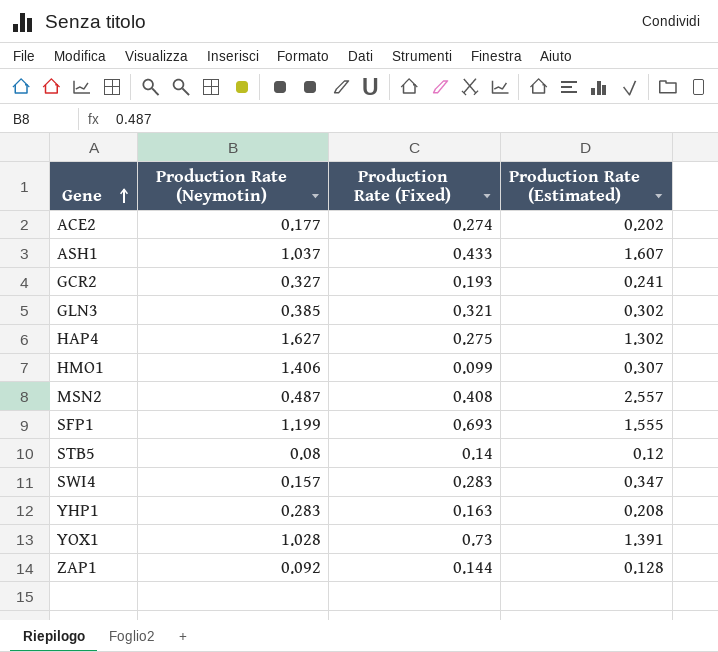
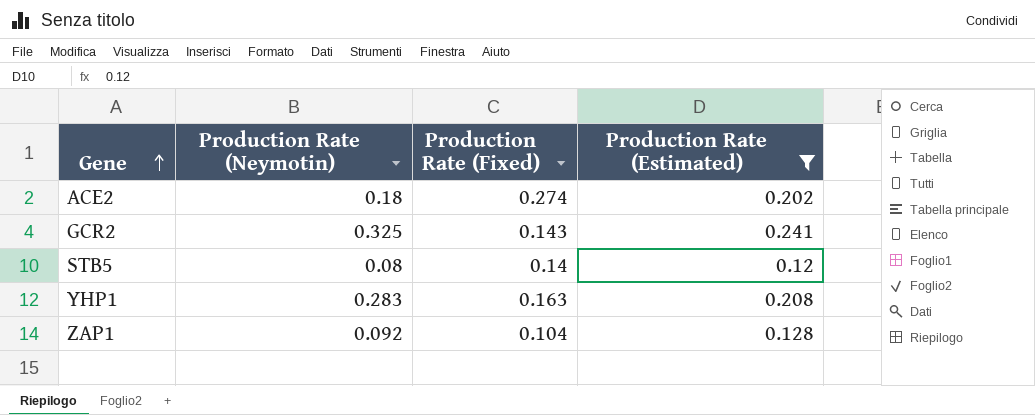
filter: none -> Production Rate (Estimated) <= 0.241
ACE2 | Production Rate (Neymotin): 0.177 -> 0.18
GCR2 | Production Rate (Neymotin): 0.327 -> 0.325
GCR2 | Production Rate (Fixed): 0.193 -> 0.143
ZAP1 | Production Rate (Fixed): 0.144 -> 0.104

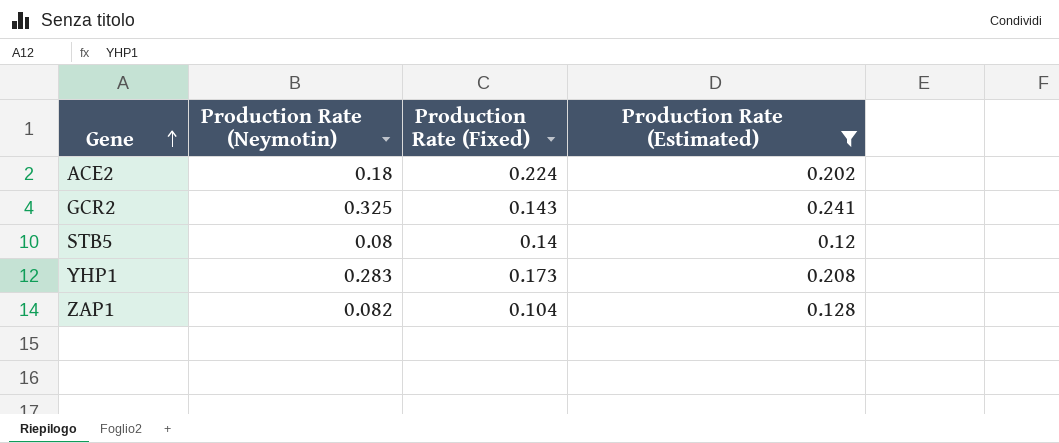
ACE2 | Production Rate (Fixed): 0.274 -> 0.224
YHP1 | Production Rate (Fixed): 0.163 -> 0.173
ZAP1 | Production Rate (Neymotin): 0.092 -> 0.082

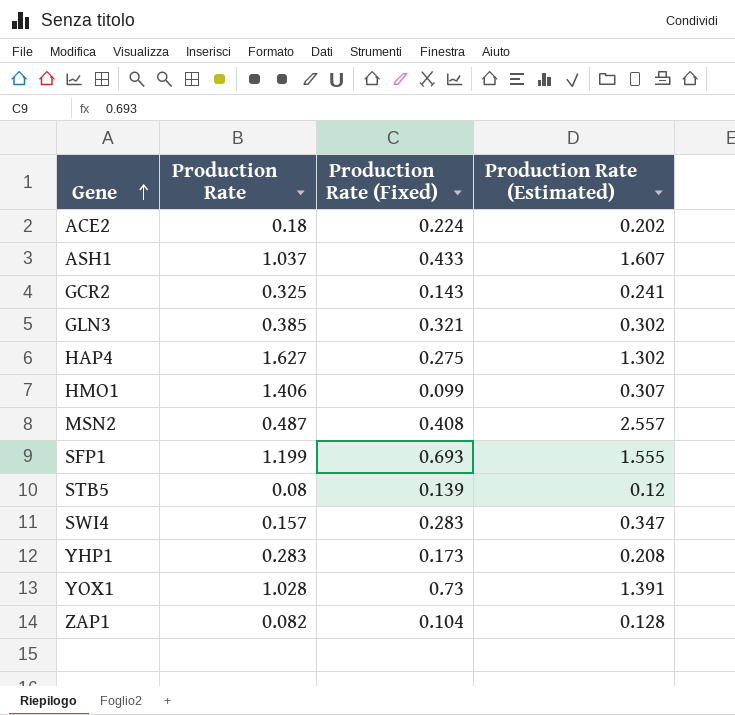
filter: Production Rate (Estimated) <= 0.241 -> none
column name: Production Rate (Neymotin) -> Production Rate
STB5 | Production Rate (Fixed): 0.14 -> 0.139

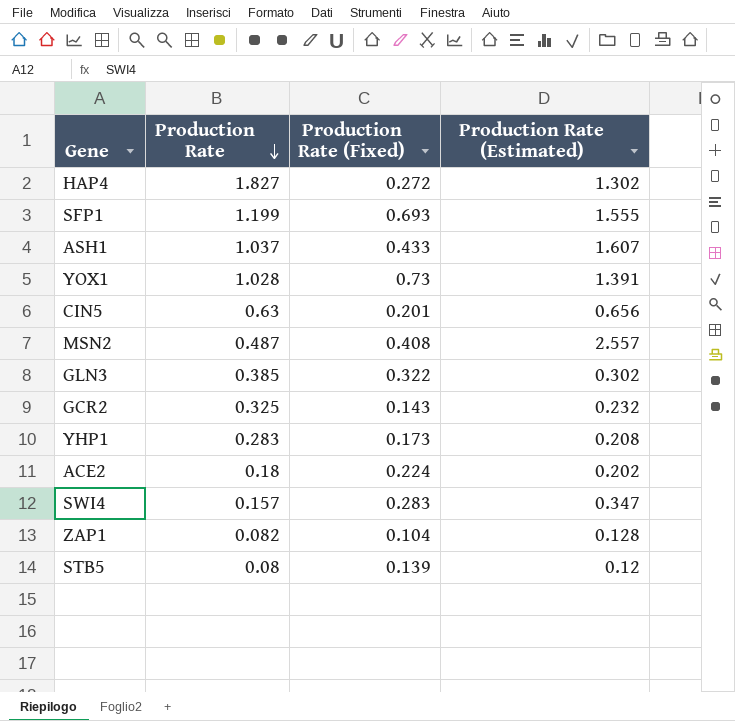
row order: Gene ascending -> Production Rate descending
row HMO1: 1.406 | 0.099 | 0.307 -> none
HAP4 | Production Rate: 1.627 -> 1.827
HAP4 | Production Rate (Fixed): 0.275 -> 0.272
row CIN5: none -> 0.63 | 0.201 | 0.656
GLN3 | Production Rate (Fixed): 0.321 -> 0.322
GCR2 | Production Rate (Estimated): 0.241 -> 0.232

